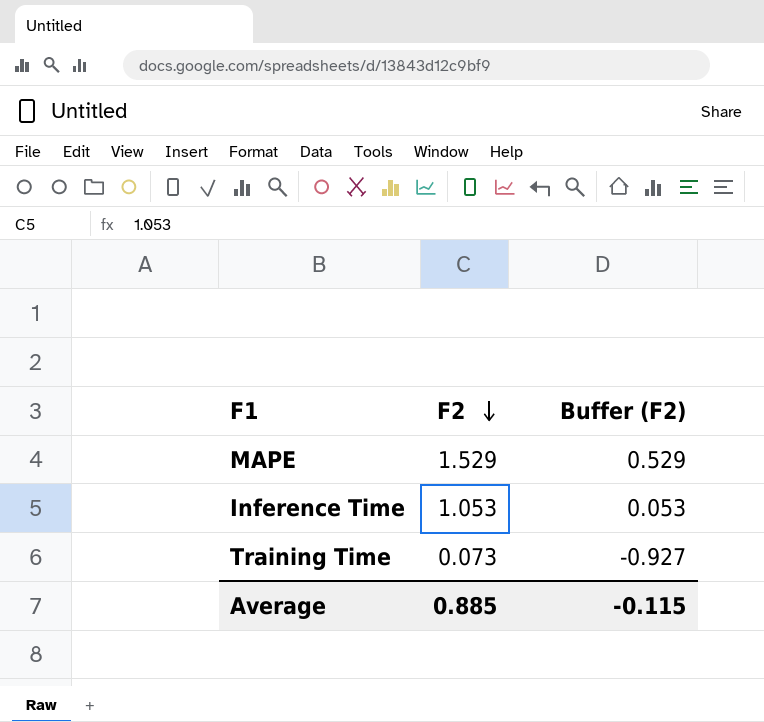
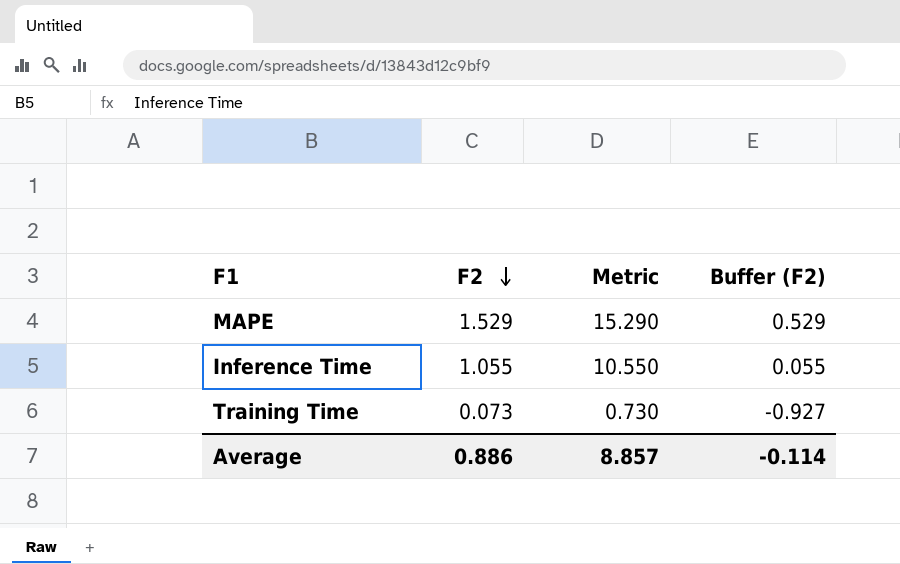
column Metric | formula: none -> [F2] * 10
Inference Time | F2: 1.053 -> 1.055
Inference Time | Buffer (F2): 0.053 -> 0.055
Average | F2: 0.885 -> 0.886
Average | Buffer (F2): -0.115 -> -0.114

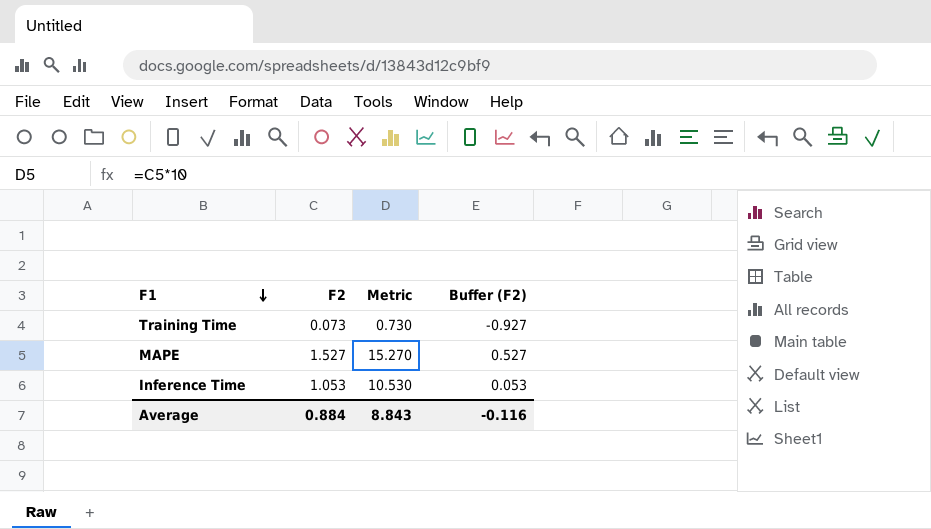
row order: F2 descending -> F1 descending
MAPE | F2: 1.529 -> 1.527
MAPE | Metric: 15.290 -> 15.270
MAPE | Buffer (F2): 0.529 -> 0.527
Inference Time | F2: 1.055 -> 1.053
Inference Time | Metric: 10.550 -> 10.530
Inference Time | Buffer (F2): 0.055 -> 0.053
Average | F2: 0.886 -> 0.884
Average | Metric: 8.857 -> 8.843
Average | Buffer (F2): -0.114 -> -0.116

